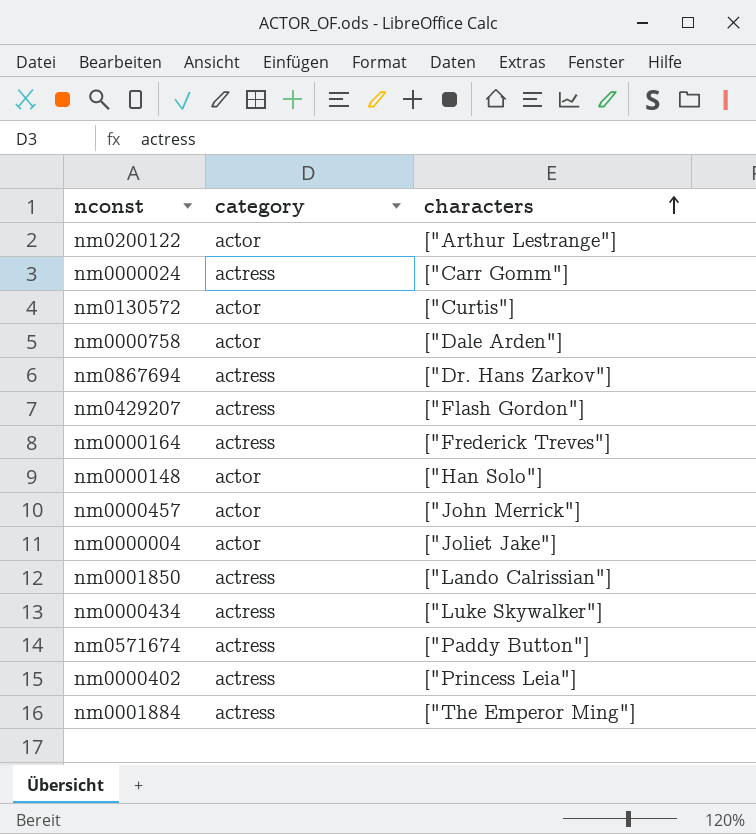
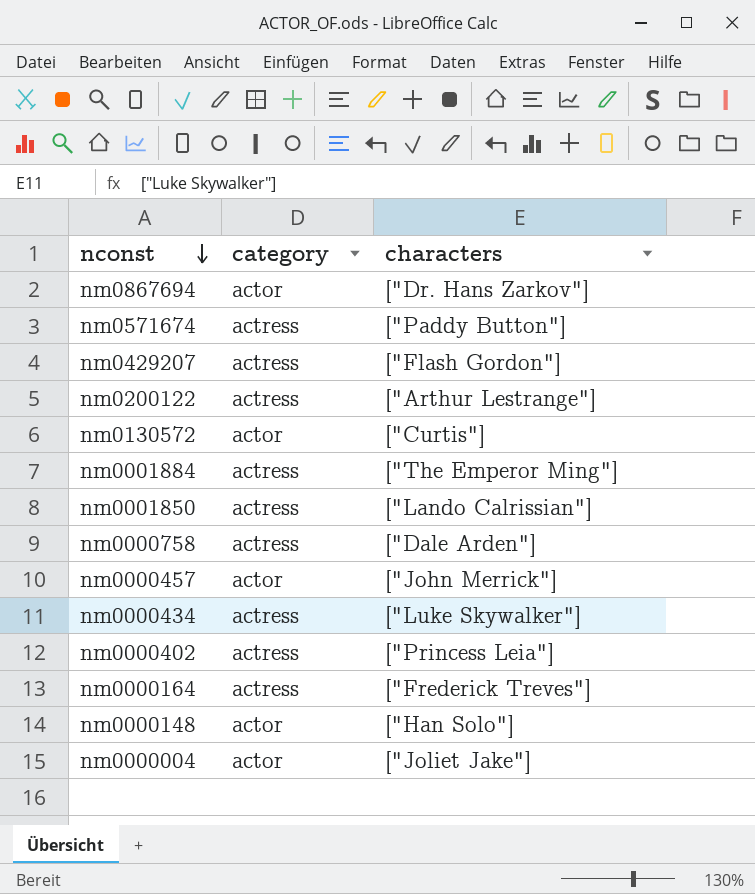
row order: characters ascending -> nconst descending
row nm0000024: actress | ["Carr Gomm"] -> none
nm0867694 | category: actress -> actor
nm0200122 | category: actor -> actress
nm0000758 | category: actor -> actress

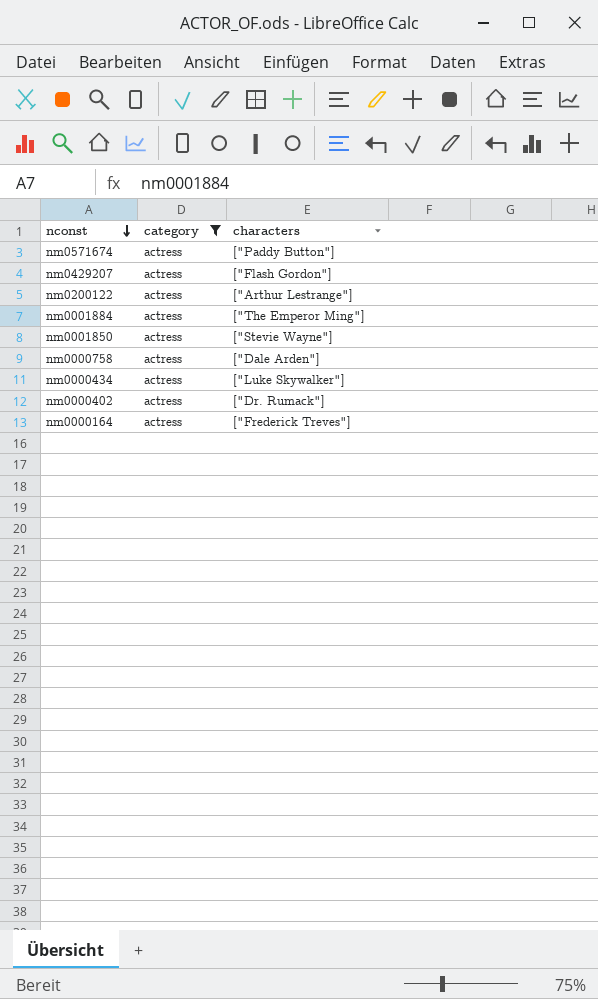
filter: none -> category = actress
nm0001850 | characters: ["Lando Calrissian"] -> ["Stevie Wayne"]
nm0000402 | characters: ["Princess Leia"] -> ["Dr. Rumack"]

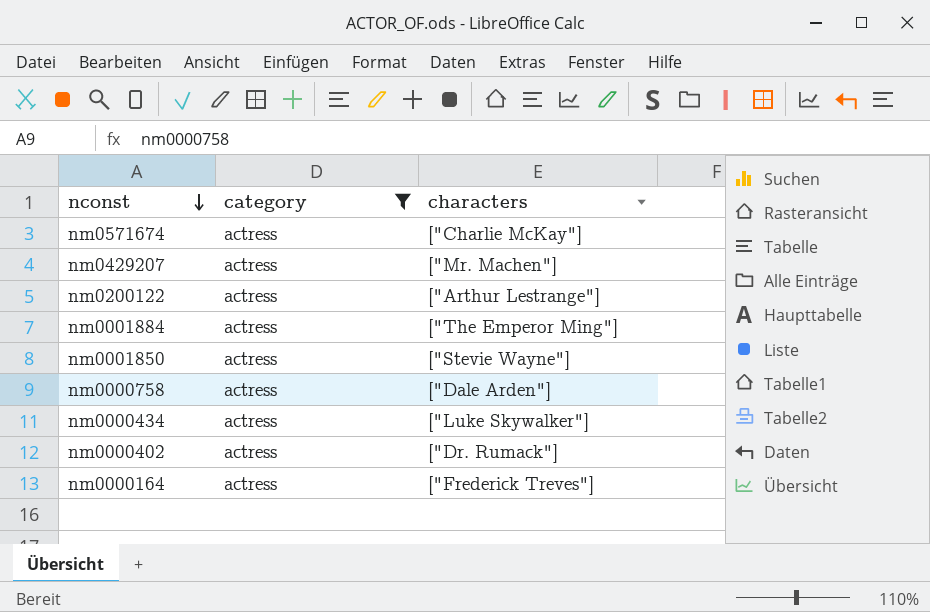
nm0571674 | characters: ["Paddy Button"] -> ["Charlie McKay"]
nm0429207 | characters: ["Flash Gordon"] -> ["Mr. Machen"]

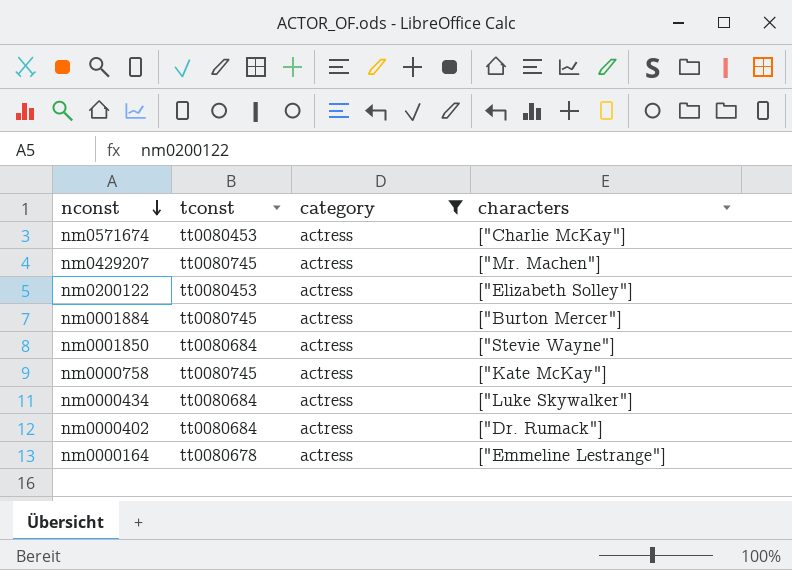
column tconst | position: none -> 2
nm0200122 | characters: ["Arthur Lestrange"] -> ["Elizabeth Solley"]
nm0001884 | characters: ["The Emperor Ming"] -> ["Burton Mercer"]
nm0000758 | characters: ["Dale Arden"] -> ["Kate McKay"]
nm0000164 | characters: ["Frederick Treves"] -> ["Emmeline Lestrange"]

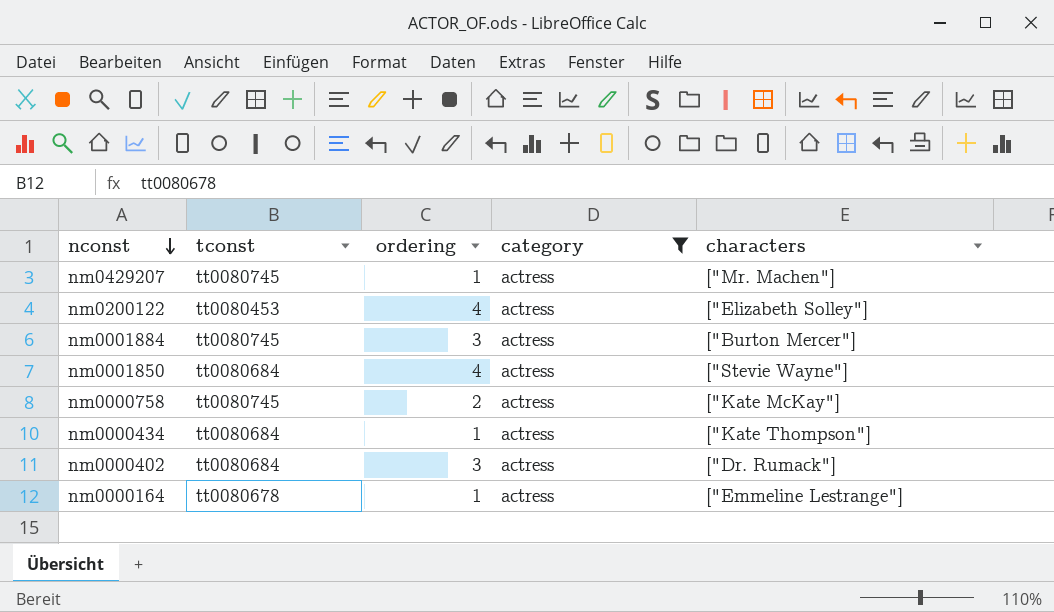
column ordering | position: none -> 3
row nm0571674: tt0080453 | actress | ["Charlie McKay"] -> none
nm0000434 | characters: ["Luke Skywalker"] -> ["Kate Thompson"]

